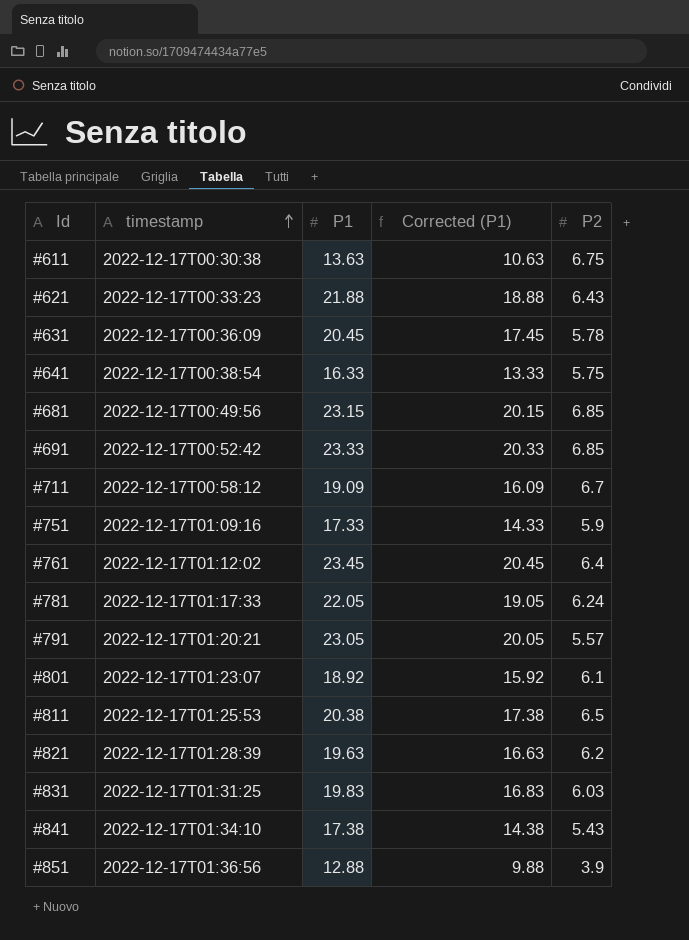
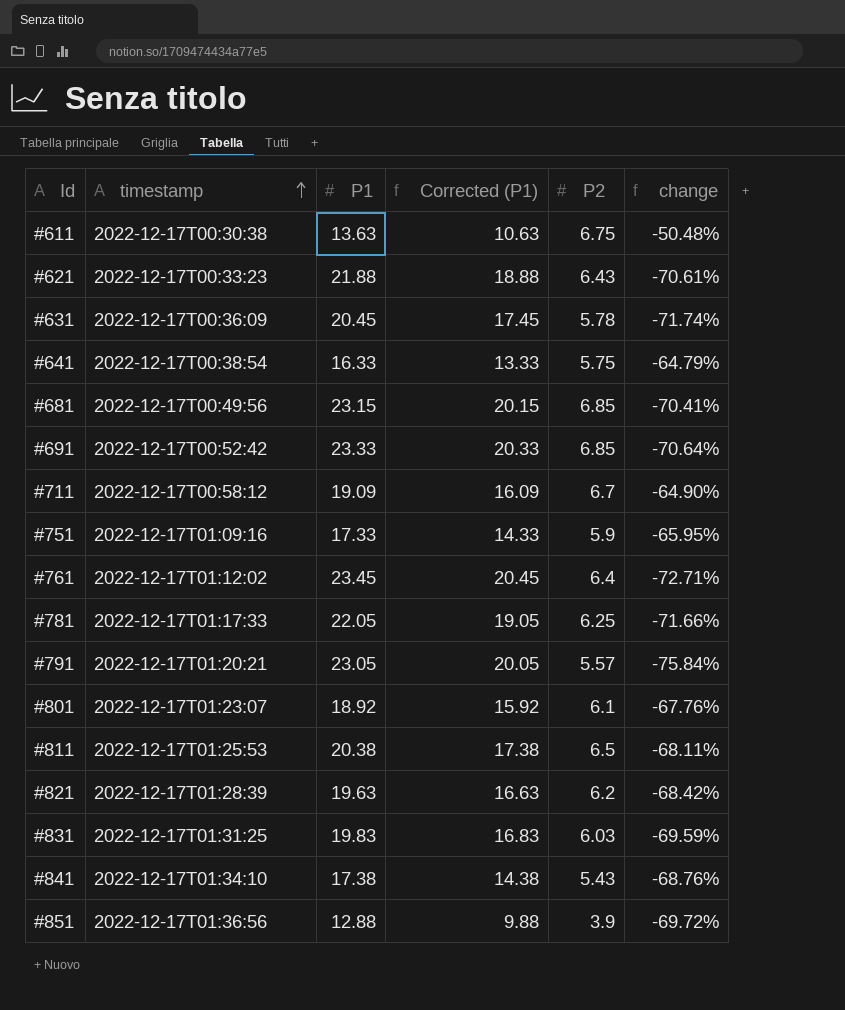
column change | formula: none -> ([P2] - [P1]) / [P1]
#781 | P2: 6.24 -> 6.25

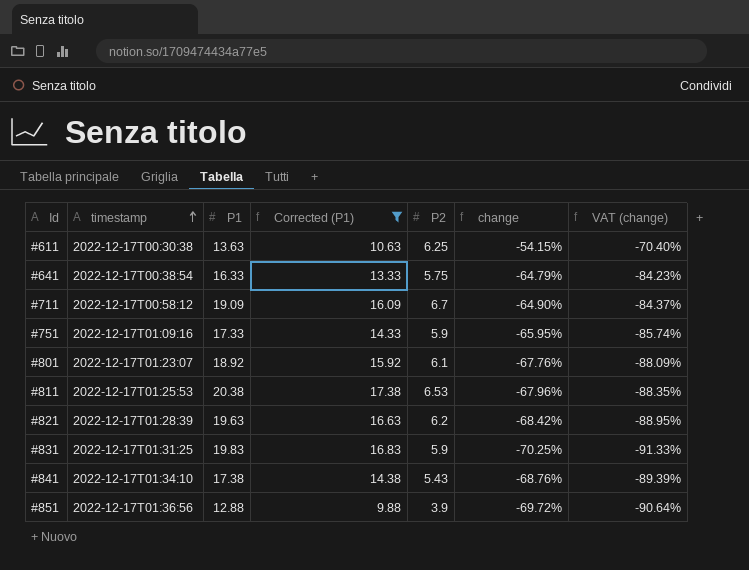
filter: none -> Corrected (P1) <= 17.38
column VAT (change) | formula: none -> [change] * 1.3
#611 | P2: 6.75 -> 6.25
#611 | change: -50.48% -> -54.15%
#811 | P2: 6.5 -> 6.53
#811 | change: -68.11% -> -67.96%
#831 | P2: 6.03 -> 5.9
#831 | change: -69.59% -> -70.25%

